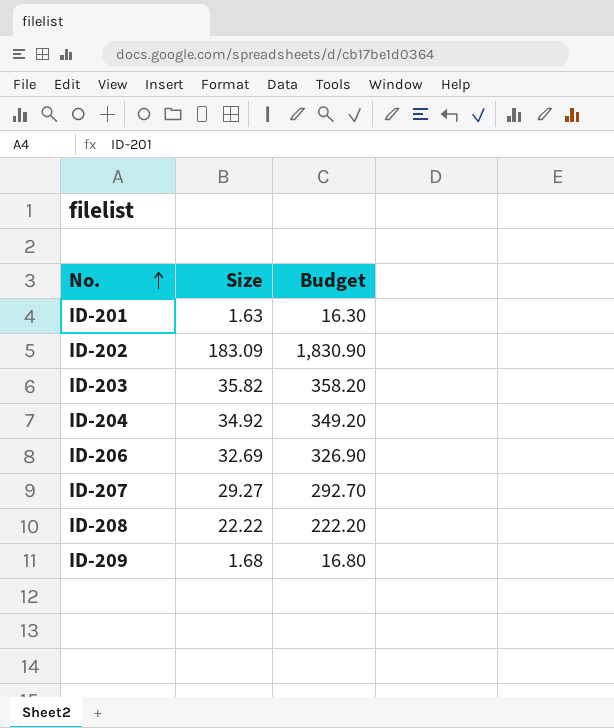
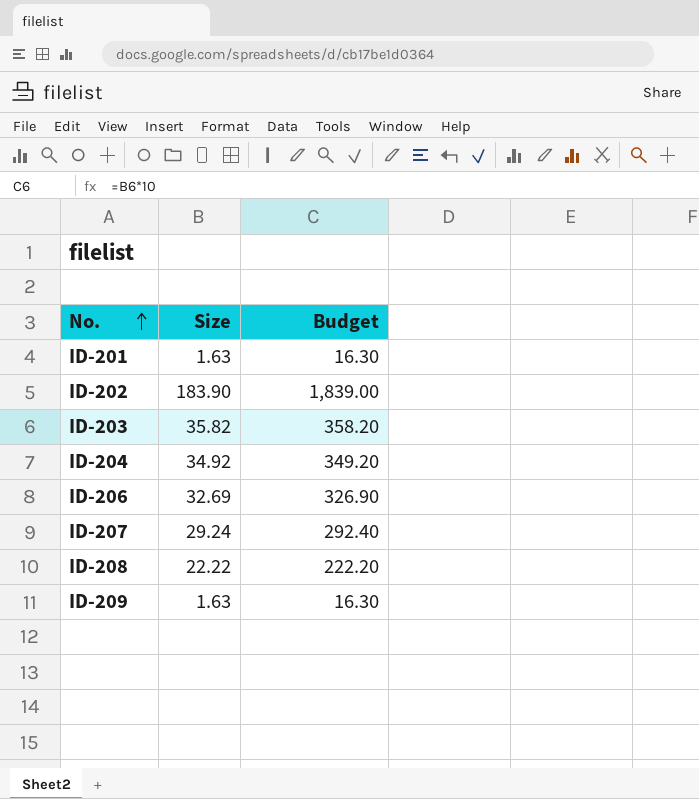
ID-202 | Size: 183.09 -> 183.90
ID-202 | Budget: 1,830.90 -> 1,839.00
ID-207 | Size: 29.27 -> 29.24
ID-207 | Budget: 292.70 -> 292.40
ID-209 | Size: 1.68 -> 1.63
ID-209 | Budget: 16.80 -> 16.30

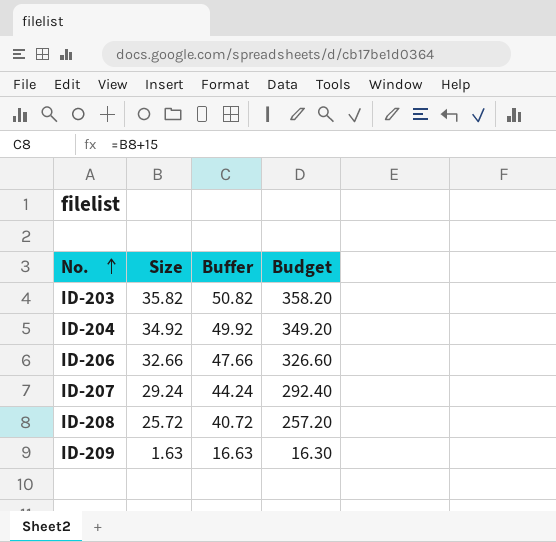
column Buffer | formula: none -> [Size] + 15
row ID-201: 1.63 | 16.30 -> none
row ID-202: 183.90 | 1,839.00 -> none
ID-206 | Size: 32.69 -> 32.66
ID-206 | Budget: 326.90 -> 326.60
ID-208 | Size: 22.22 -> 25.72
ID-208 | Budget: 222.20 -> 257.20

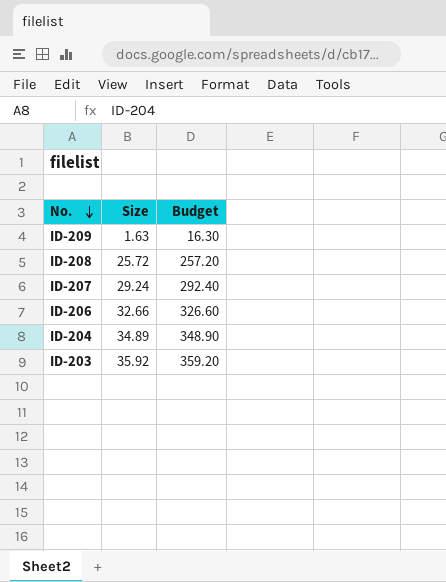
row order: No. ascending -> No. descending
column Buffer | formula: [Size] + 15 -> none
ID-204 | Size: 34.92 -> 34.89
ID-204 | Budget: 349.20 -> 348.90
ID-203 | Size: 35.82 -> 35.92
ID-203 | Budget: 358.20 -> 359.20

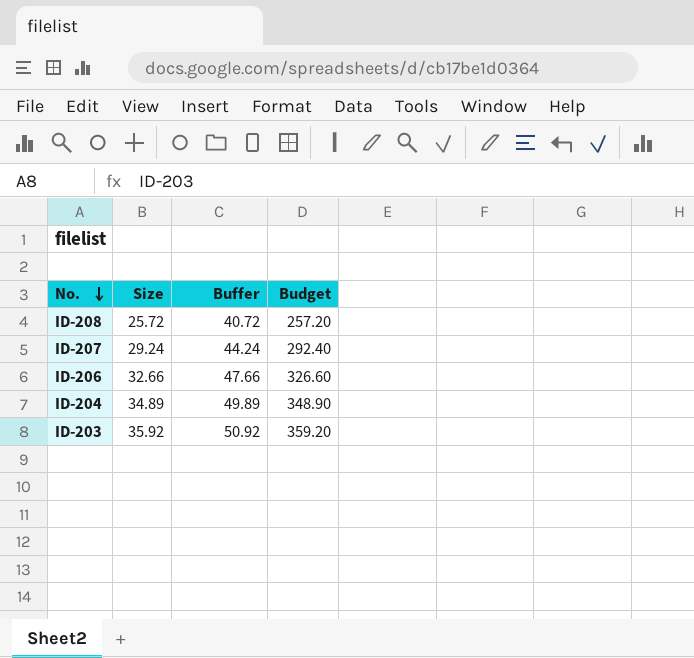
column Buffer | formula: none -> [Size] + 15
row ID-209: 1.63 | 16.30 -> none

